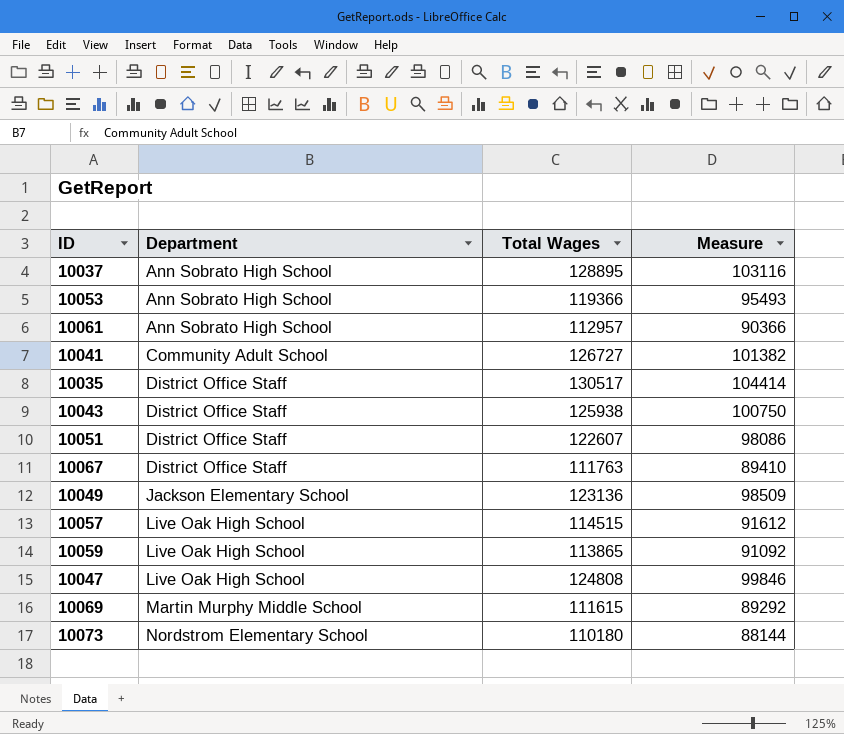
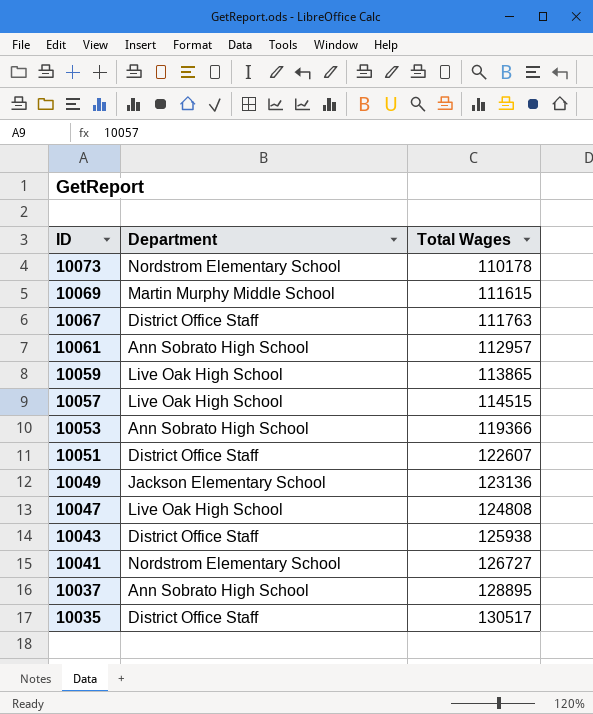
row order: Department ascending -> ID descending
column Measure | formula: [Total Wages] * 0.8 -> none
10073 | Total Wages: 110180 -> 110178
10041 | Department: Community Adult School -> Nordstrom Elementary School

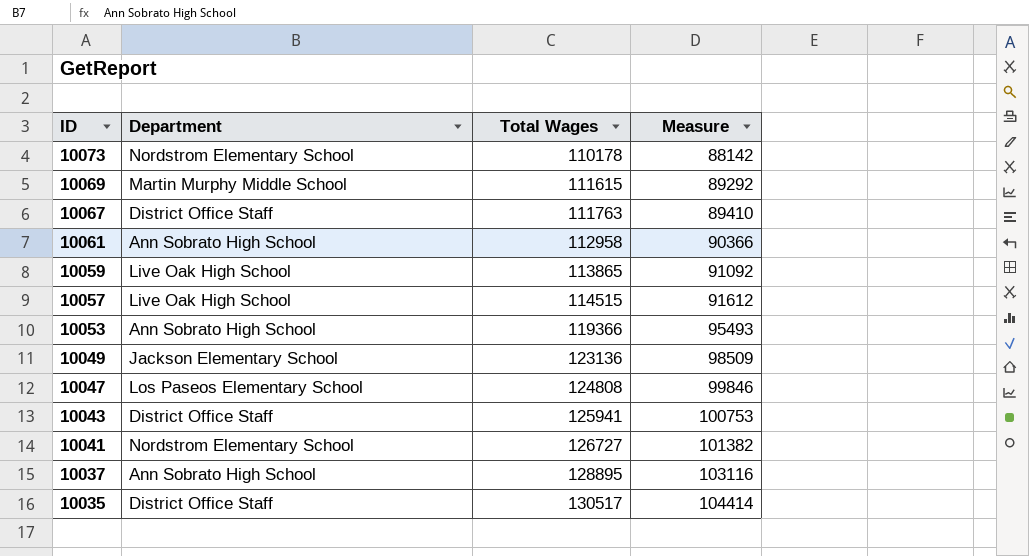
column Measure | formula: none -> [Total Wages] * 0.8
row 10051: District Office Staff | 122607 -> none
10061 | Total Wages: 112957 -> 112958
10047 | Department: Live Oak High School -> Los Paseos Elementary School
10043 | Total Wages: 125938 -> 125941

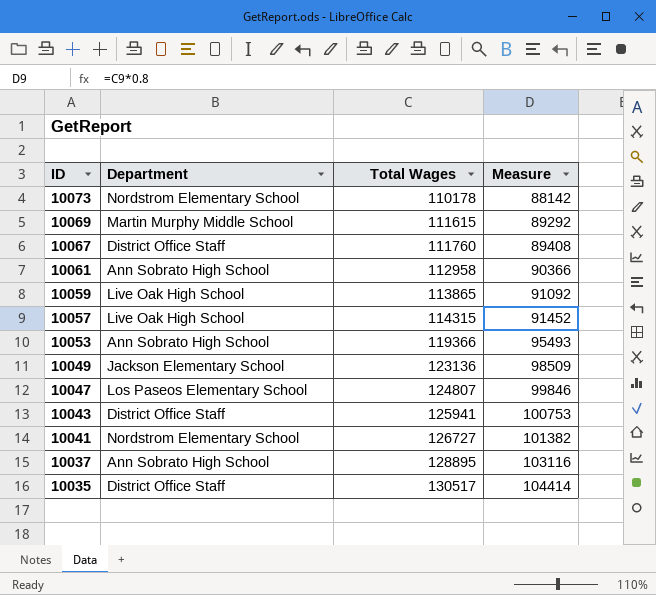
10067 | Total Wages: 111763 -> 111760
10067 | Measure: 89410 -> 89408
10057 | Total Wages: 114515 -> 114315
10057 | Measure: 91612 -> 91452
10047 | Total Wages: 124808 -> 124807

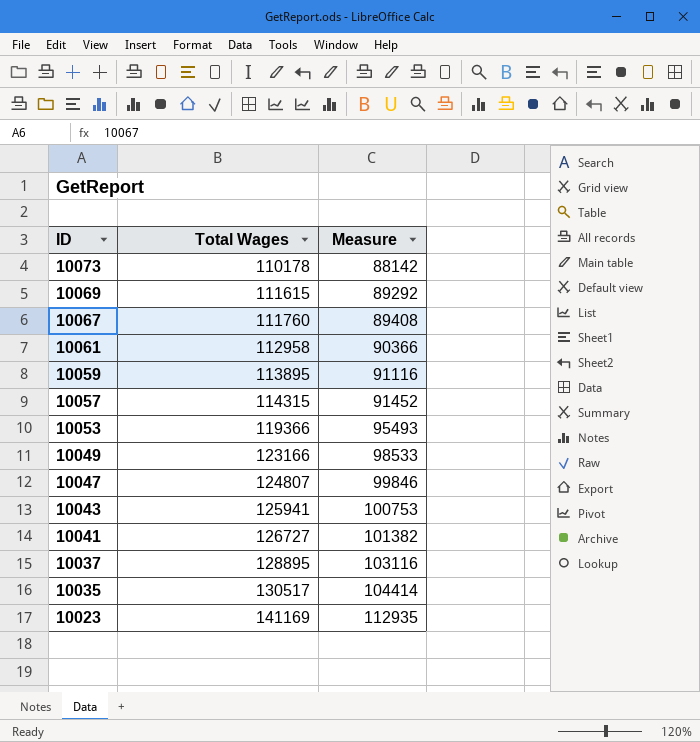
column Department | position: 2 -> none
10059 | Total Wages: 113865 -> 113895
10059 | Measure: 91092 -> 91116
10049 | Total Wages: 123136 -> 123166
10049 | Measure: 98509 -> 98533
row 10023: none -> 141169 | 112935

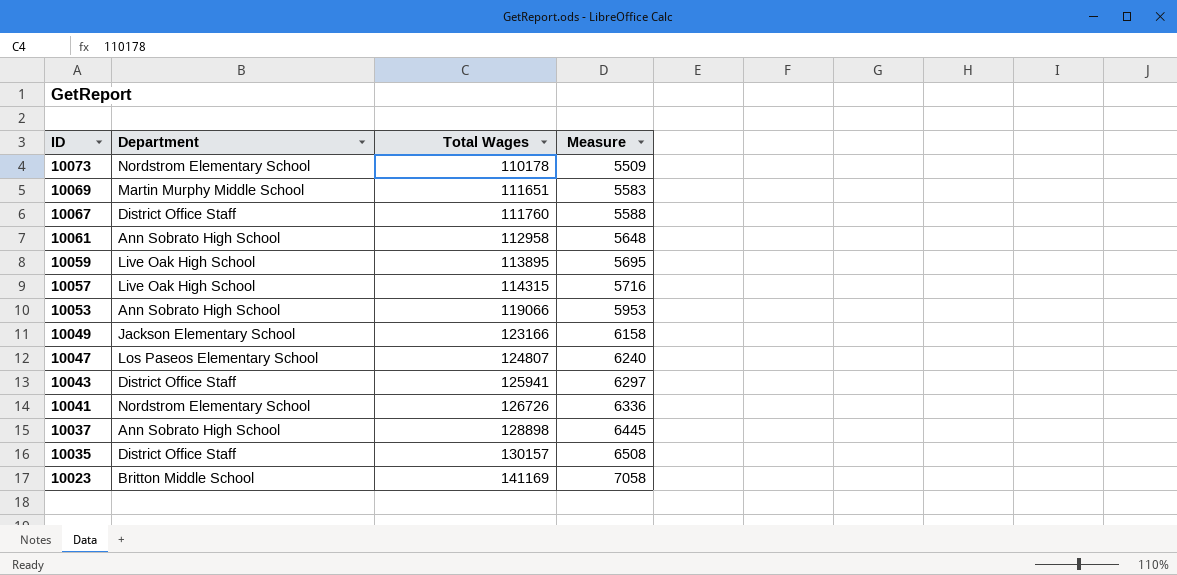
column Department | position: none -> 2
column Measure | formula: [Total Wages] * 0.8 -> [Total Wages] * 0.05
10069 | Total Wages: 111615 -> 111651
10053 | Total Wages: 119366 -> 119066
10041 | Total Wages: 126727 -> 126726
10037 | Total Wages: 128895 -> 128898
10035 | Total Wages: 130517 -> 130157

